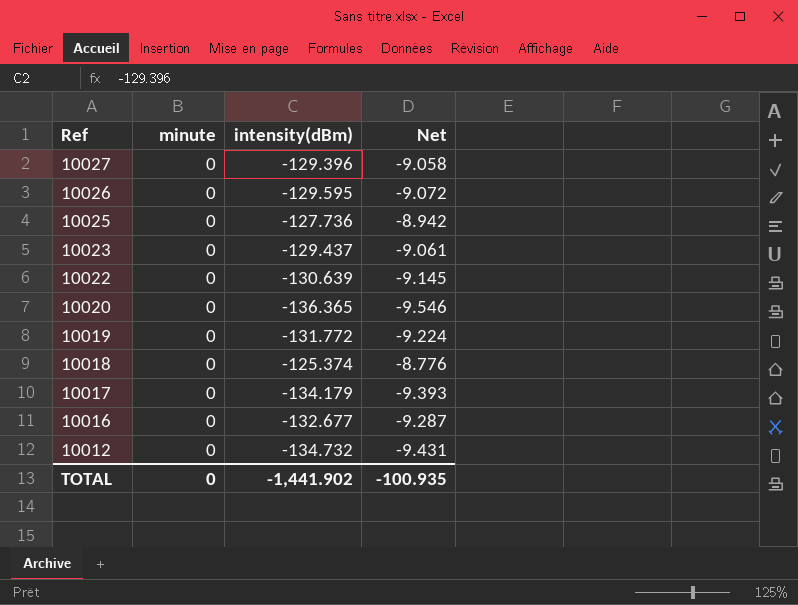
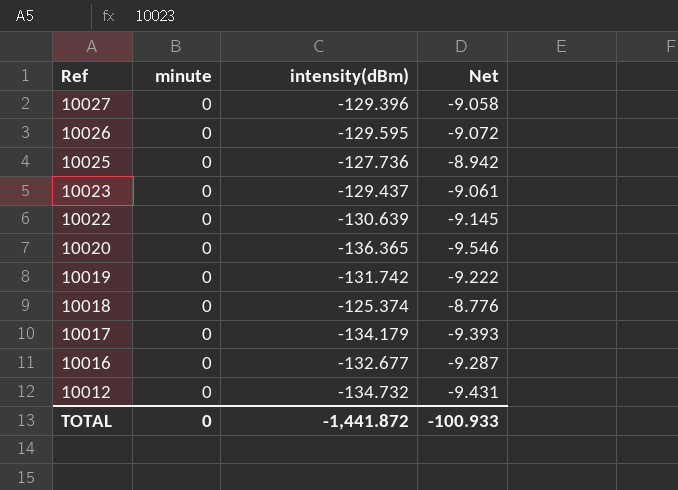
10019 | intensity(dBm): -131.772 -> -131.742
10019 | Net: -9.224 -> -9.222
TOTAL | intensity(dBm): -1,441.902 -> -1,441.872
TOTAL | Net: -100.935 -> -100.933

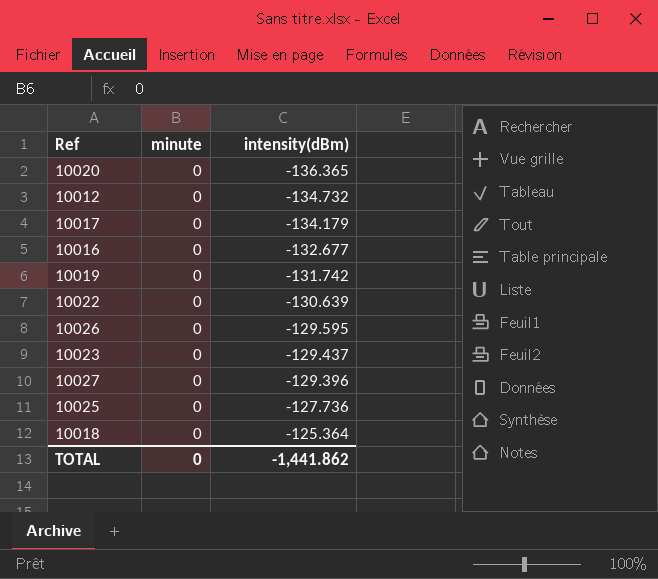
row order: Ref descending -> intensity(dBm) ascending
column Net | formula: [intensity(dBm)] * 0.07 -> none
10018 | intensity(dBm): -125.374 -> -125.364
TOTAL | intensity(dBm): -1,441.872 -> -1,441.862

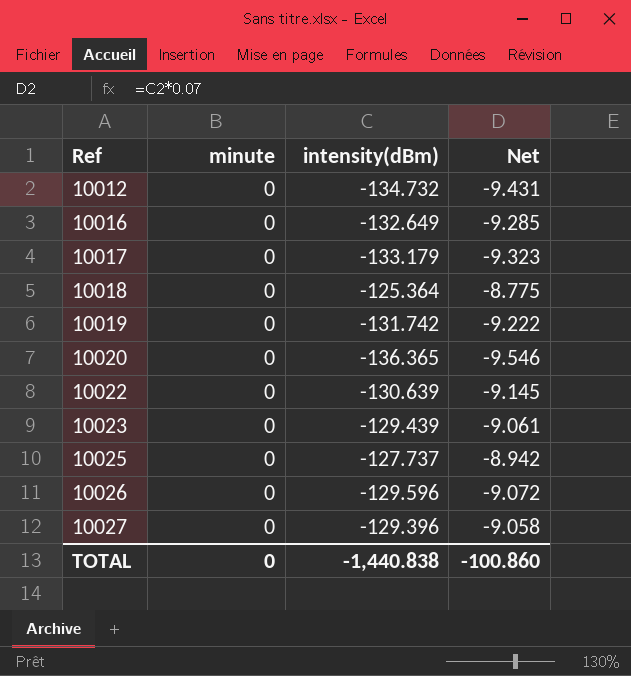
row order: intensity(dBm) ascending -> Ref ascending
column Net | formula: none -> [intensity(dBm)] * 0.07
10016 | intensity(dBm): -132.677 -> -132.649
10017 | intensity(dBm): -134.179 -> -133.179
10023 | intensity(dBm): -129.437 -> -129.439
10025 | intensity(dBm): -127.736 -> -127.737
10026 | intensity(dBm): -129.595 -> -129.596
TOTAL | intensity(dBm): -1,441.862 -> -1,440.838

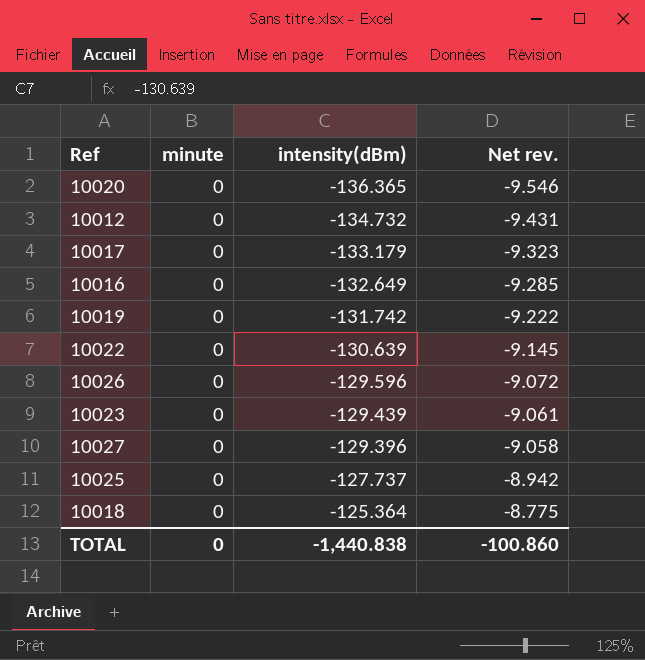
row order: Ref ascending -> intensity(dBm) ascending
column name: Net -> Net rev.

